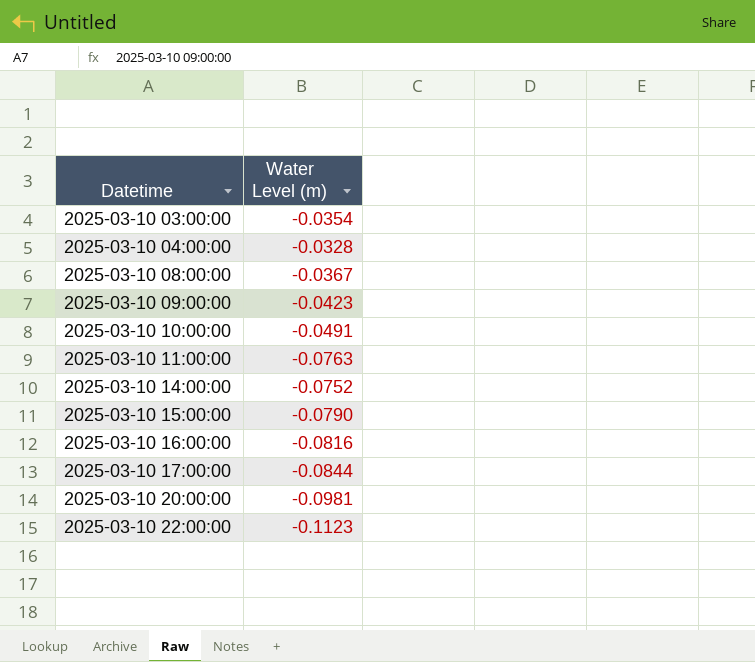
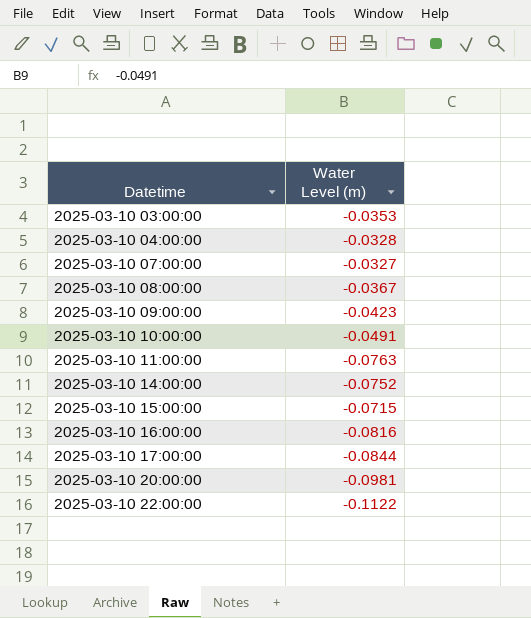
2025-03-10 03:00:00 | Water Level (m): -0.0354 -> -0.0353
row 2025-03-10 07:00:00: none -> -0.0327
2025-03-10 15:00:00 | Water Level (m): -0.0790 -> -0.0715
2025-03-10 22:00:00 | Water Level (m): -0.1123 -> -0.1122

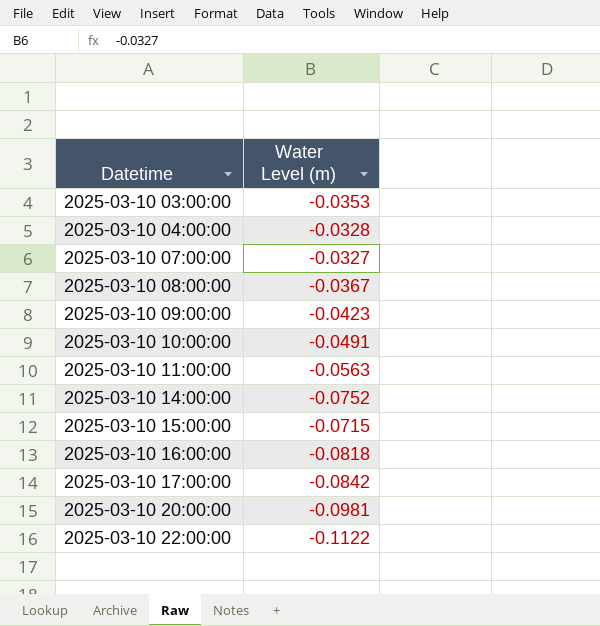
2025-03-10 11:00:00 | Water Level (m): -0.0763 -> -0.0563
2025-03-10 16:00:00 | Water Level (m): -0.0816 -> -0.0818
2025-03-10 17:00:00 | Water Level (m): -0.0844 -> -0.0842

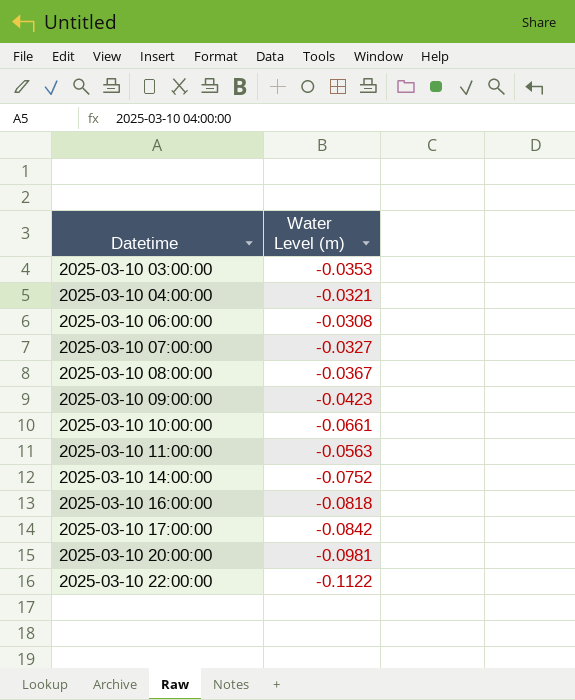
row 2025-03-10 15:00:00: -0.0715 -> none
2025-03-10 04:00:00 | Water Level (m): -0.0328 -> -0.0321
row 2025-03-10 06:00:00: none -> -0.0308
2025-03-10 10:00:00 | Water Level (m): -0.0491 -> -0.0661

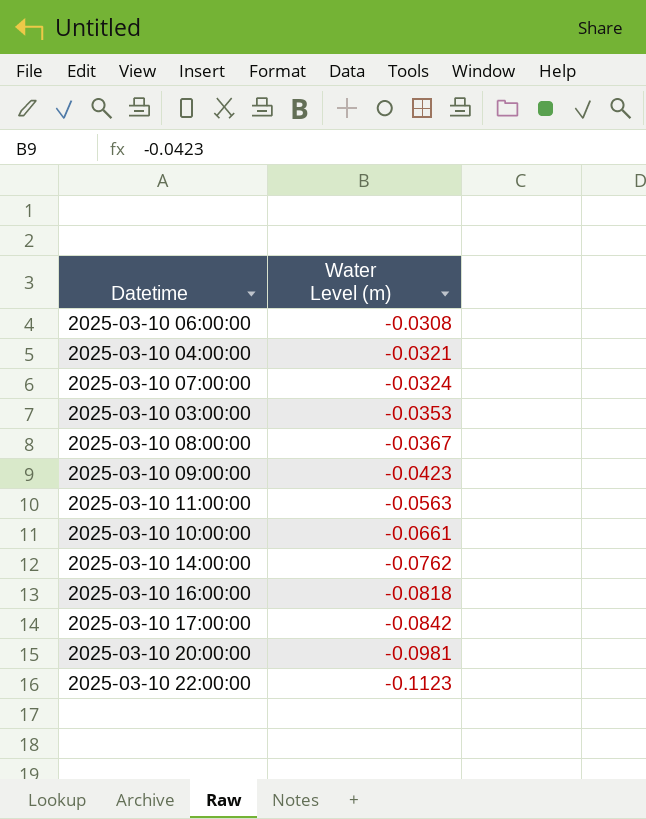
row order: Datetime ascending -> Water Level (m) descending
2025-03-10 07:00:00 | Water Level (m): -0.0327 -> -0.0324
2025-03-10 14:00:00 | Water Level (m): -0.0752 -> -0.0762
2025-03-10 22:00:00 | Water Level (m): -0.1122 -> -0.1123

